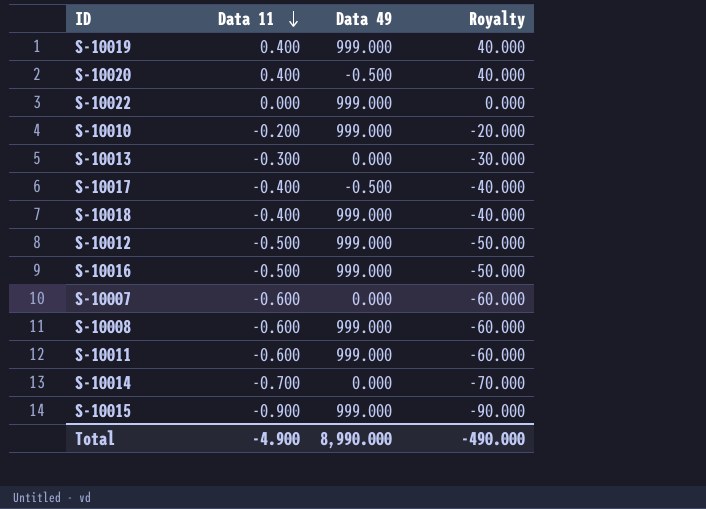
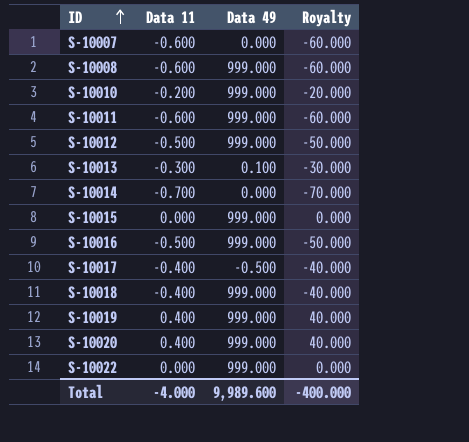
row order: Data 11 descending -> ID ascending
S-10013 | Data 49: 0.000 -> 0.100
S-10015 | Data 11: -0.900 -> 0.000
S-10015 | Royalty: -90.000 -> 0.000
S-10020 | Data 49: -0.500 -> 999.000
Total | Data 11: -4.900 -> -4.000
Total | Data 49: 8,990.000 -> 9,989.600
Total | Royalty: -490.000 -> -400.000

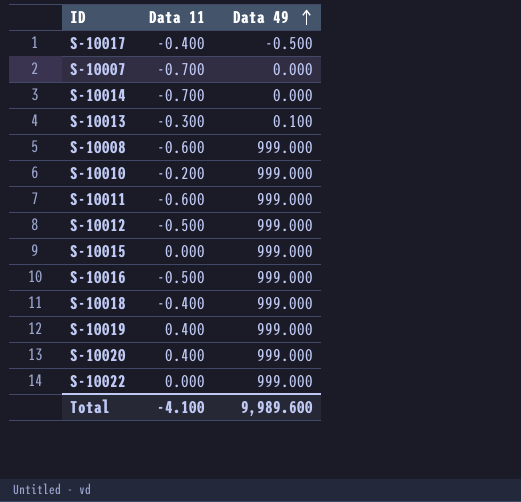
row order: ID ascending -> Data 49 ascending
column Royalty | formula: [Data 11] * 100 -> none
S-10007 | Data 11: -0.600 -> -0.700
Total | Data 11: -4.000 -> -4.100

